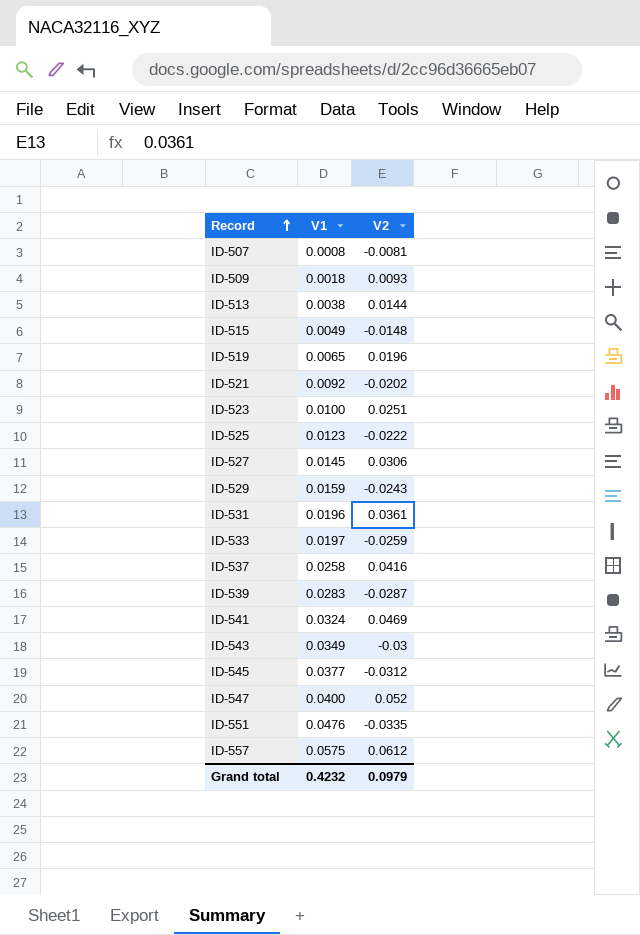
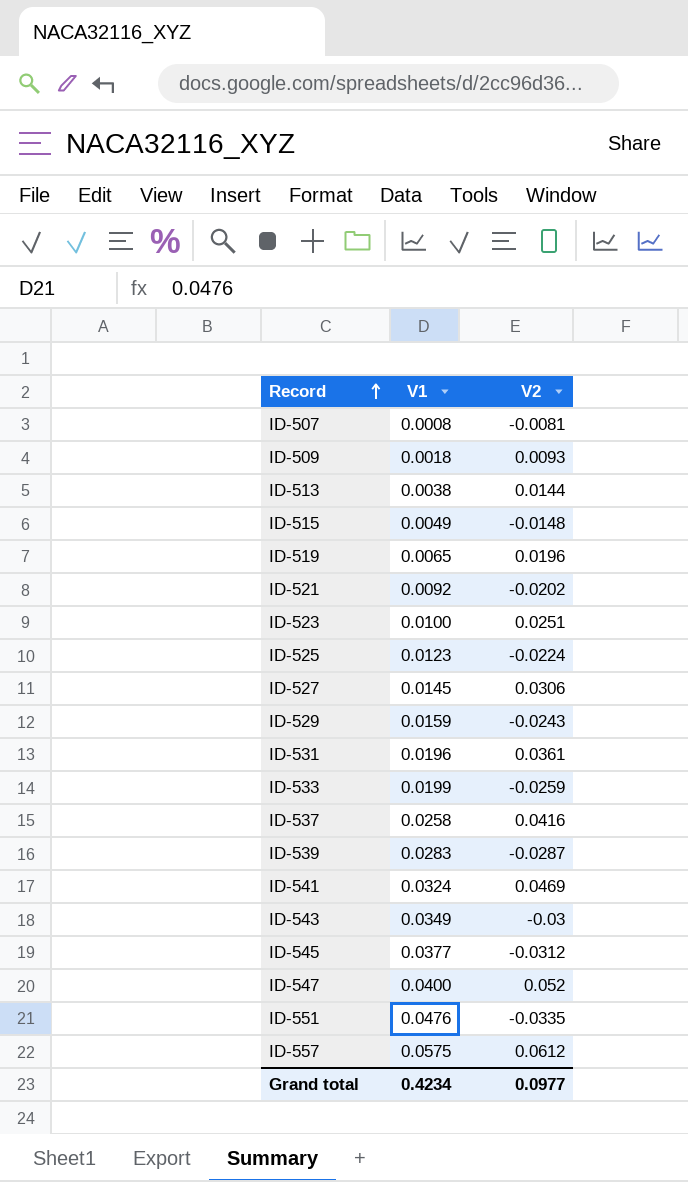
ID-525 | V2: -0.0222 -> -0.0224
ID-533 | V1: 0.0197 -> 0.0199
Grand total | V1: 0.4232 -> 0.4234
Grand total | V2: 0.0979 -> 0.0977

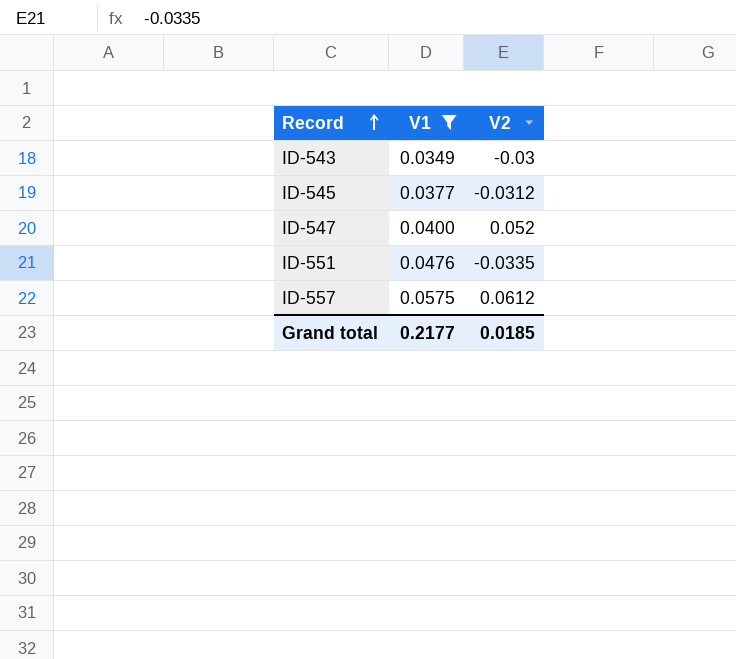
filter: none -> V1 >= 0.0349
Grand total | V1: 0.4234 -> 0.2177
Grand total | V2: 0.0977 -> 0.0185

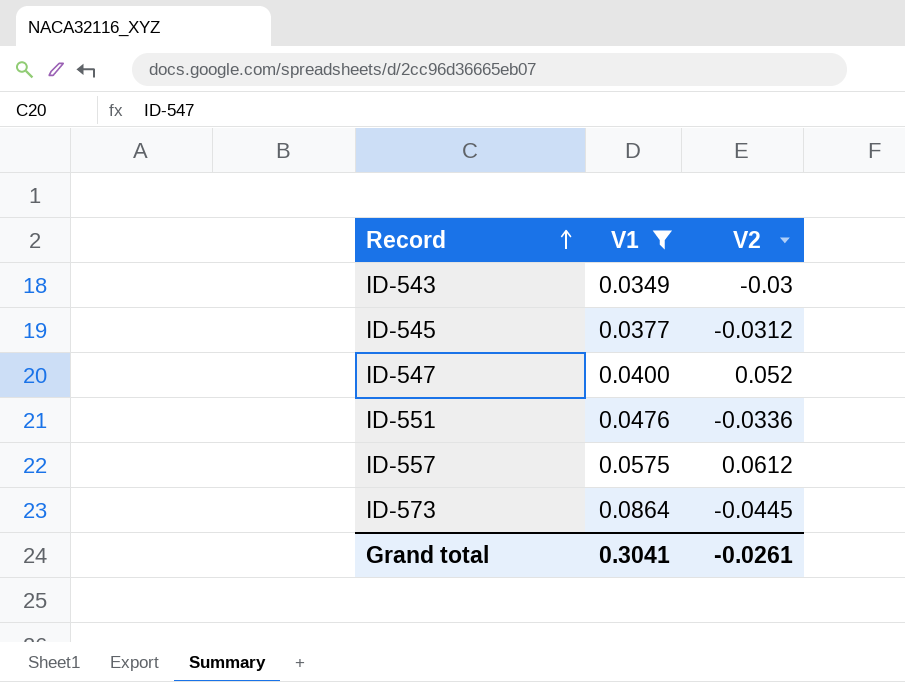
ID-551 | V2: -0.0335 -> -0.0336
row ID-573: none -> 0.0864 | -0.0445
Grand total | V1: 0.2177 -> 0.3041
Grand total | V2: 0.0185 -> -0.0261

